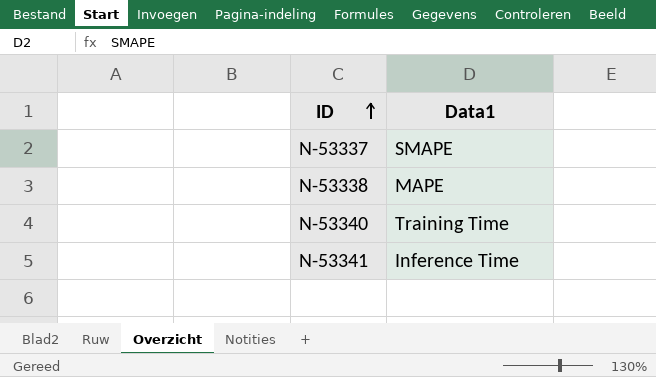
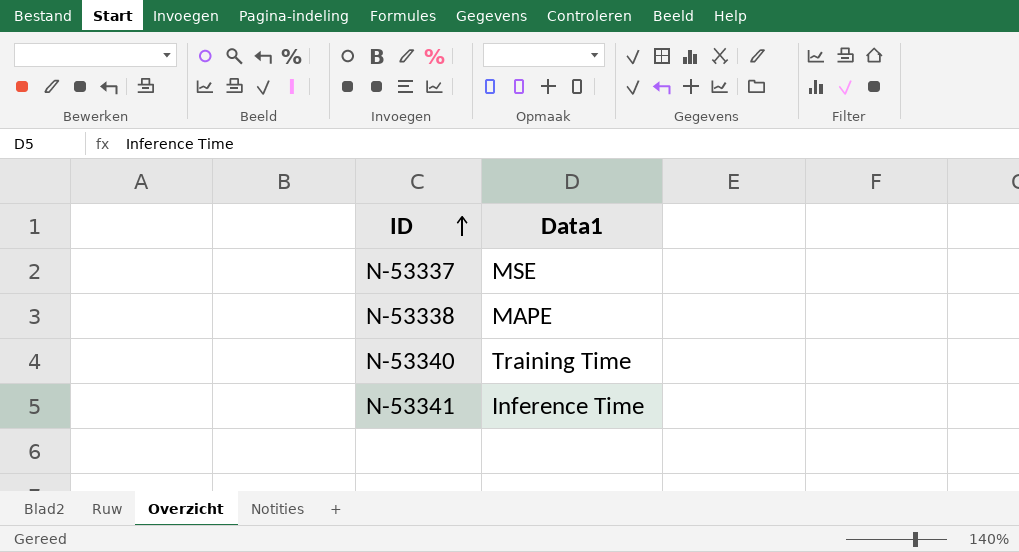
N-53337 | Data1: SMAPE -> MSE

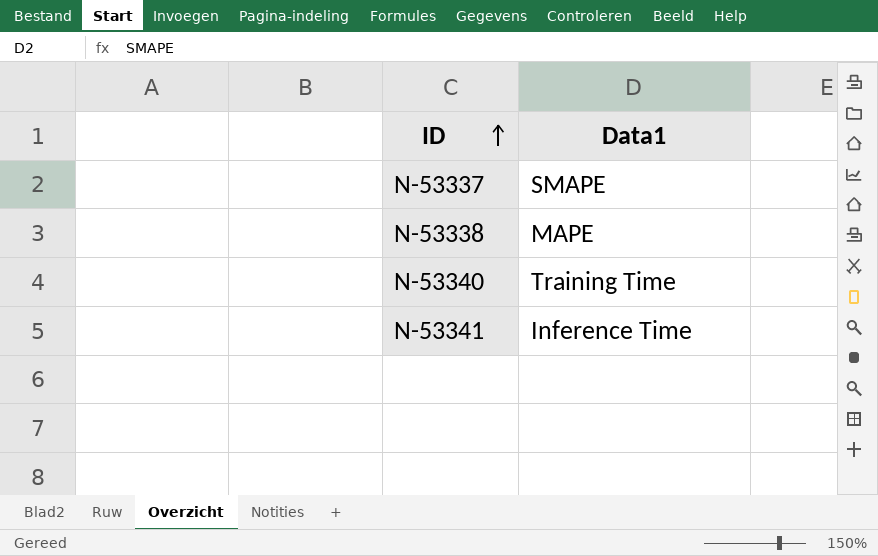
N-53337 | Data1: MSE -> SMAPE

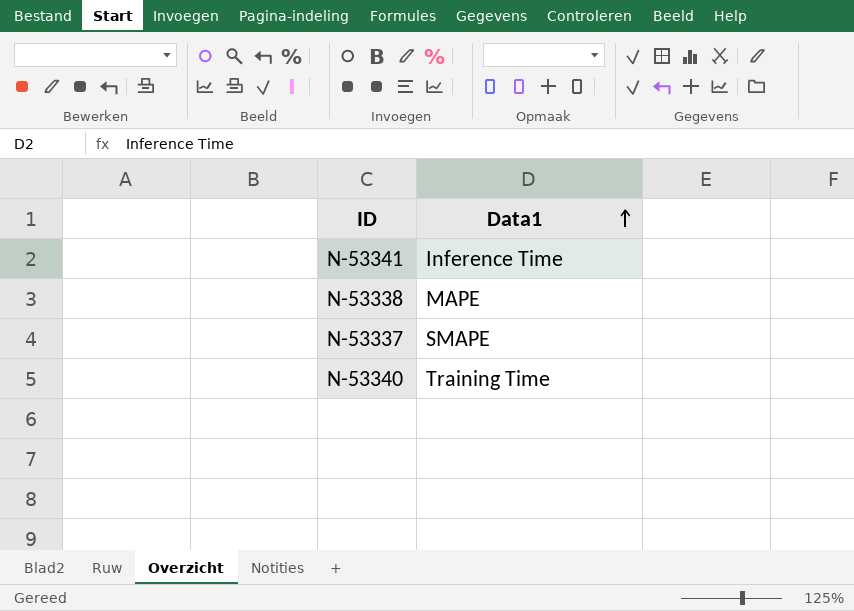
row order: ID ascending -> Data1 ascending

